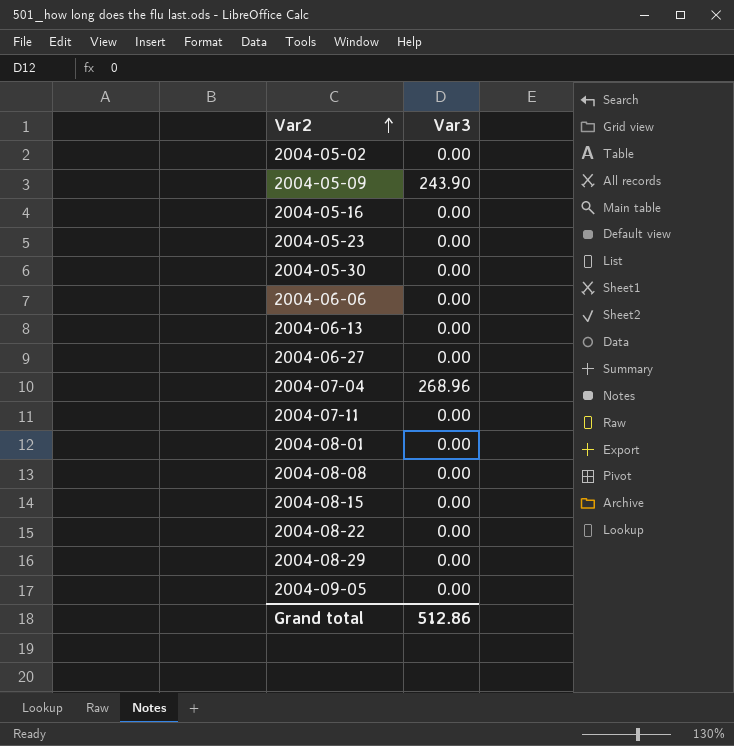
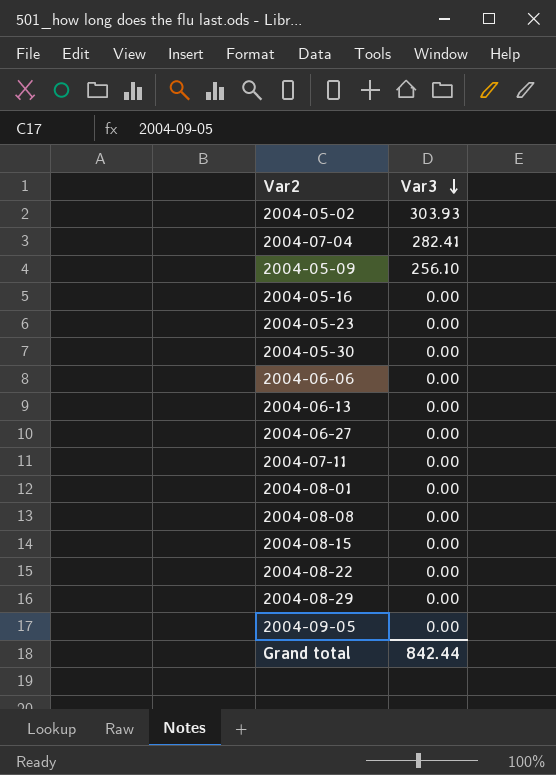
row order: Var2 ascending -> Var3 descending
2004-05-02 | Var3: 0.00 -> 303.93
2004-07-04 | Var3: 268.96 -> 282.41
2004-05-09 | Var3: 243.90 -> 256.10
Grand total | Var3: 512.86 -> 842.44

